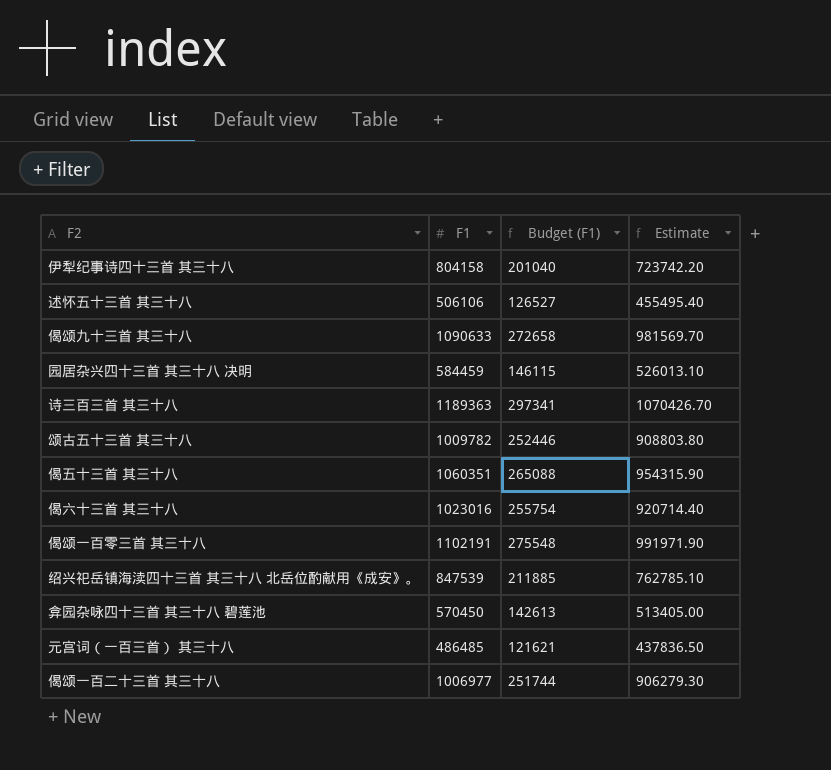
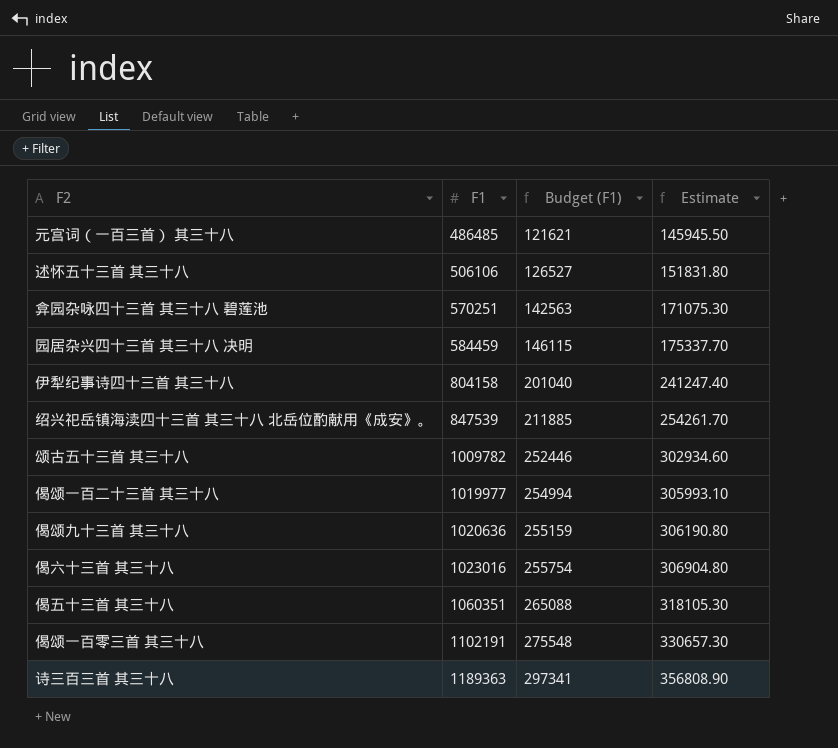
row order: none -> F1 ascending
column Estimate | formula: [F1] * 0.9 -> [F1] * 0.3
弇园杂咏四十三首 其三十八 碧莲池 | F1: 570450 -> 570251
弇园杂咏四十三首 其三十八 碧莲池 | Budget (F1): 142613 -> 142563
偈颂一百二十三首 其三十八 | F1: 1006977 -> 1019977
偈颂一百二十三首 其三十八 | Budget (F1): 251744 -> 254994
偈颂九十三首 其三十八 | F1: 1090633 -> 1020636
偈颂九十三首 其三十八 | Budget (F1): 272658 -> 255159

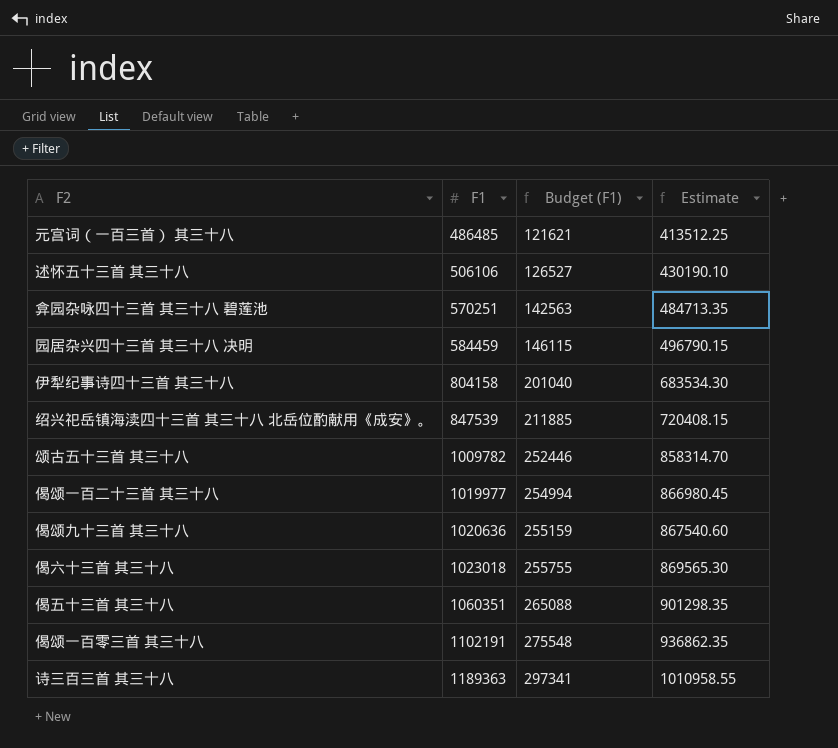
column Estimate | formula: [F1] * 0.3 -> [F1] * 0.85
偈六十三首 其三十八 | F1: 1023016 -> 1023018
偈六十三首 其三十八 | Budget (F1): 255754 -> 255755

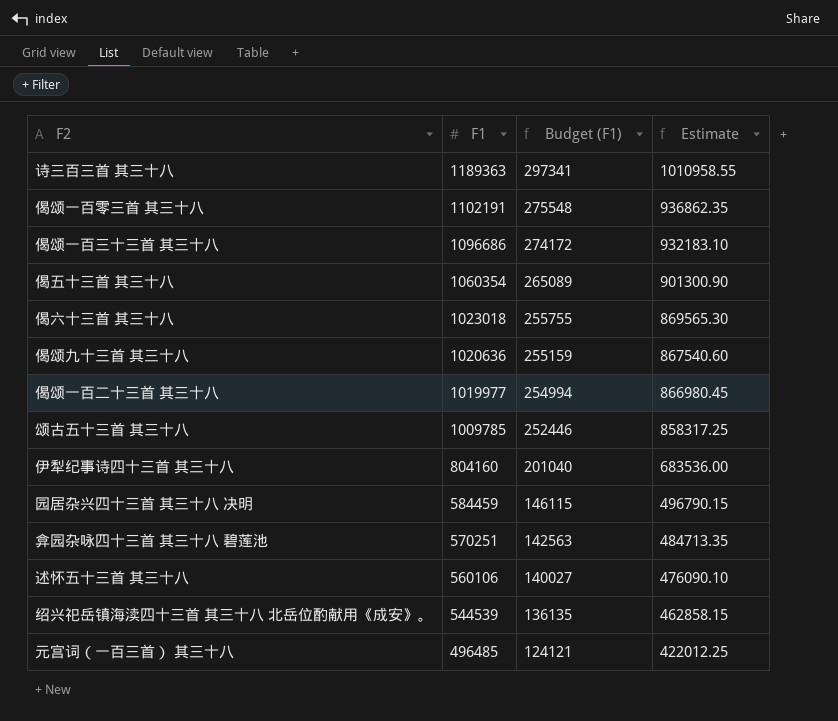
row order: F1 ascending -> F1 descending
row 偈颂一百三十三首 其三十八: none -> 1096686 | 274172 | 932183.10
偈五十三首 其三十八 | F1: 1060351 -> 1060354
偈五十三首 其三十八 | Budget (F1): 265088 -> 265089
偈五十三首 其三十八 | Estimate: 901298.35 -> 901300.90
颂古五十三首 其三十八 | F1: 1009782 -> 1009785
颂古五十三首 其三十八 | Estimate: 858314.70 -> 858317.25
伊犁纪事诗四十三首 其三十八 | F1: 804158 -> 804160
伊犁纪事诗四十三首 其三十八 | Estimate: 683534.30 -> 683536.00
述怀五十三首 其三十八 | F1: 506106 -> 560106
述怀五十三首 其三十八 | Budget (F1): 126527 -> 140027
述怀五十三首 其三十八 | Estimate: 430190.10 -> 476090.10
绍兴祀岳镇海渎四十三首 其三十八 北岳位酌献用《成安》。 | F1: 847539 -> 544539
绍兴祀岳镇海渎四十三首 其三十八 北岳位酌献用《成安》。 | Budget (F1): 211885 -> 136135
绍兴祀岳镇海渎四十三首 其三十八 北岳位酌献用《成安》。 | Estimate: 720408.15 -> 462858.15
元宫词（一百三首） 其三十八 | F1: 486485 -> 496485
元宫词（一百三首） 其三十八 | Budget (F1): 121621 -> 124121
元宫词（一百三首） 其三十八 | Estimate: 413512.25 -> 422012.25

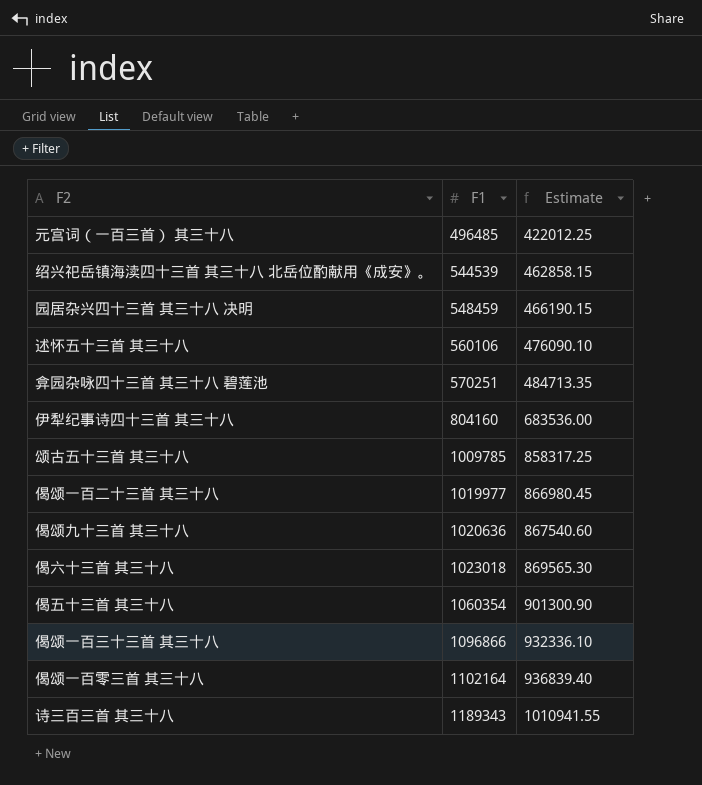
row order: F1 descending -> F1 ascending
column Budget (F1) | formula: [F1] * 0.25 -> none
园居杂兴四十三首 其三十八 决明 | F1: 584459 -> 548459
园居杂兴四十三首 其三十八 决明 | Estimate: 496790.15 -> 466190.15
偈颂一百三十三首 其三十八 | F1: 1096686 -> 1096866
偈颂一百三十三首 其三十八 | Estimate: 932183.10 -> 932336.10
偈颂一百零三首 其三十八 | F1: 1102191 -> 1102164
偈颂一百零三首 其三十八 | Estimate: 936862.35 -> 936839.40
诗三百三首 其三十八 | F1: 1189363 -> 1189343
诗三百三首 其三十八 | Estimate: 1010958.55 -> 1010941.55

